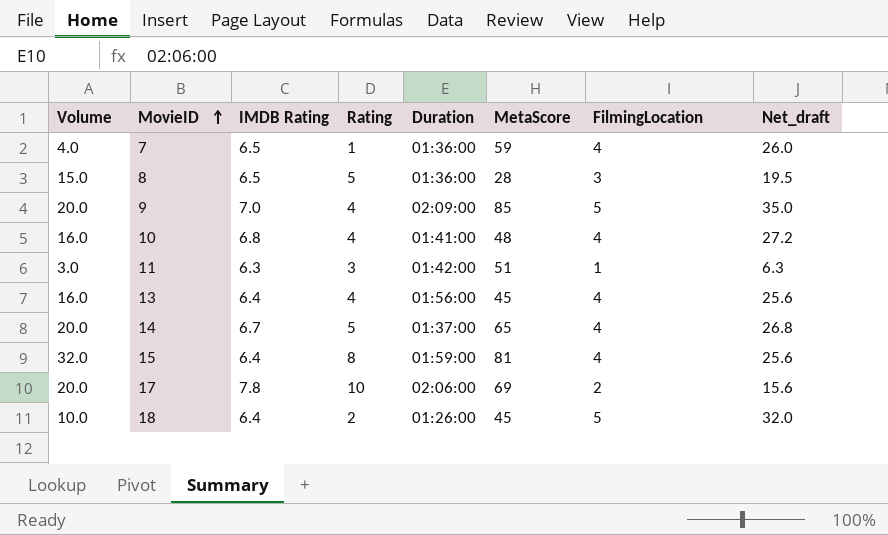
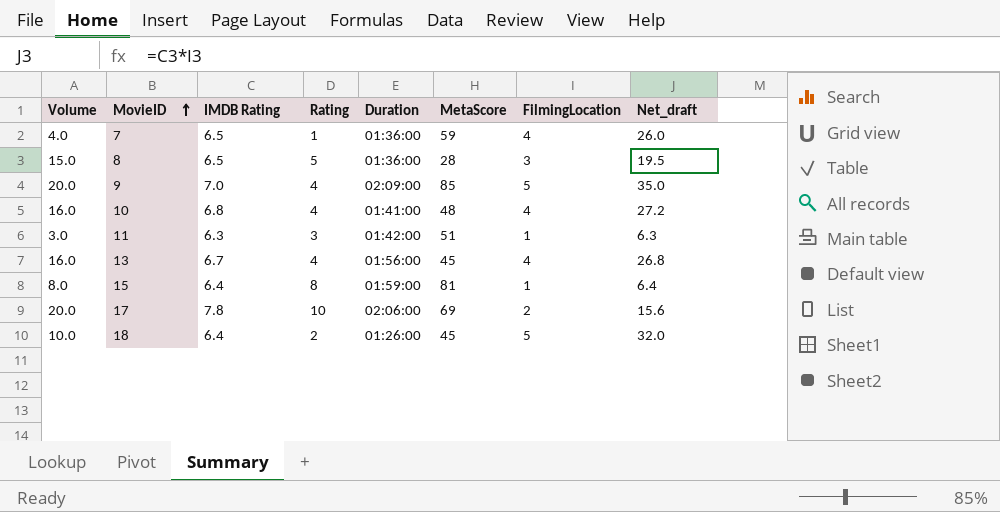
row 14: 20.0 | 6.7 | 5 | 01:37:00 | 65 | 4 | 26.8 -> none
13 | IMDB Rating: 6.4 -> 6.7
13 | Net_draft: 25.6 -> 26.8
15 | Volume: 32.0 -> 8.0
15 | FilmingLocation: 4 -> 1
15 | Net_draft: 25.6 -> 6.4

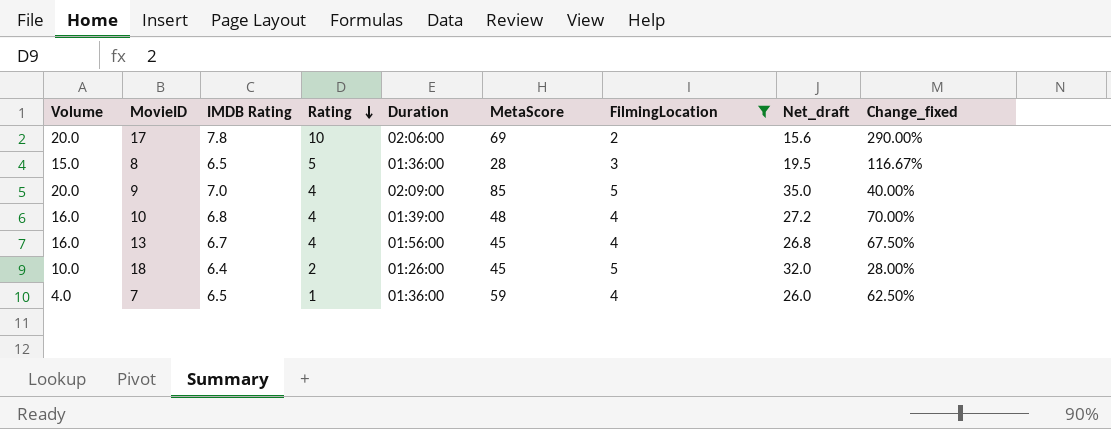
filter: none -> FilmingLocation != 1
row order: MovieID ascending -> Rating descending
column Change_fixed | formula: none -> ([IMDB Rating] - [FilmingLocation]) / [FilmingLocation]
10 | Duration: 01:41:00 -> 01:39:00

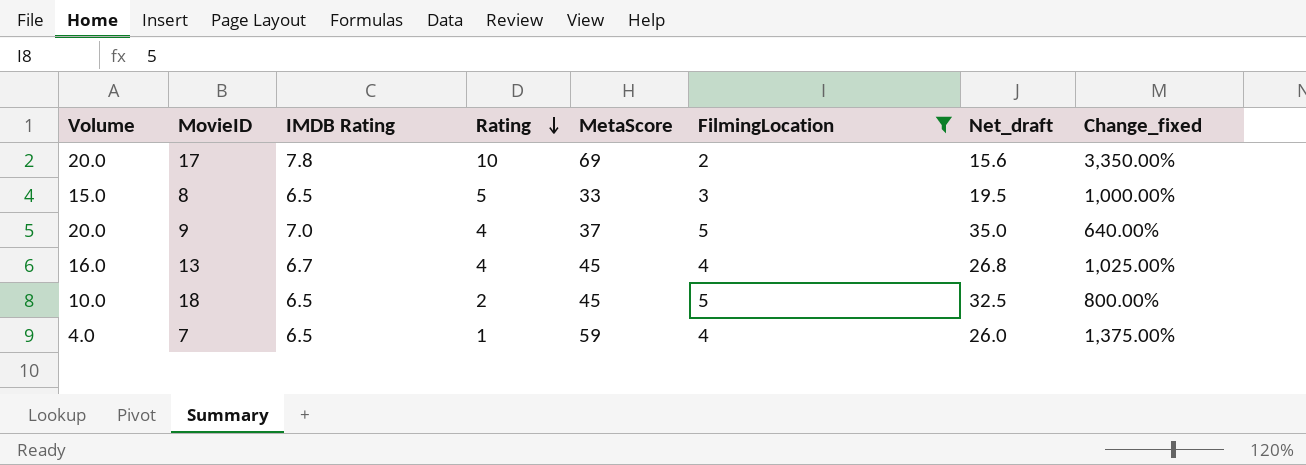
column Duration | position: 5 -> none
column Change_fixed | formula: ([IMDB Rating] - [FilmingLocation]) / [FilmingLocation] -> ([MetaScore] - [FilmingLocation]) / [FilmingLocation]
row 10: 16.0 | 6.8 | 4 | 01:39:00 | 48 | 4 | 27.2 | 70.00% -> none
8 | MetaScore: 28 -> 33
9 | MetaScore: 85 -> 37
18 | IMDB Rating: 6.4 -> 6.5
18 | Net_draft: 32.0 -> 32.5

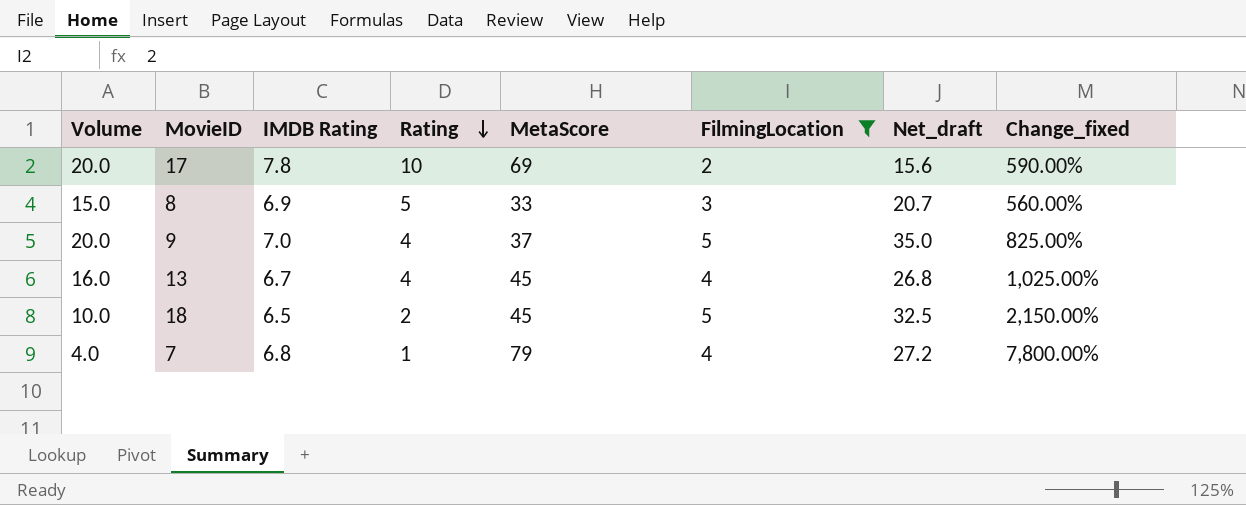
column Change_fixed | formula: ([MetaScore] - [FilmingLocation]) / [FilmingLocation] -> ([MetaScore] - [Rating]) / [Rating]
8 | IMDB Rating: 6.5 -> 6.9
8 | Net_draft: 19.5 -> 20.7
7 | IMDB Rating: 6.5 -> 6.8
7 | MetaScore: 59 -> 79
7 | Net_draft: 26.0 -> 27.2

